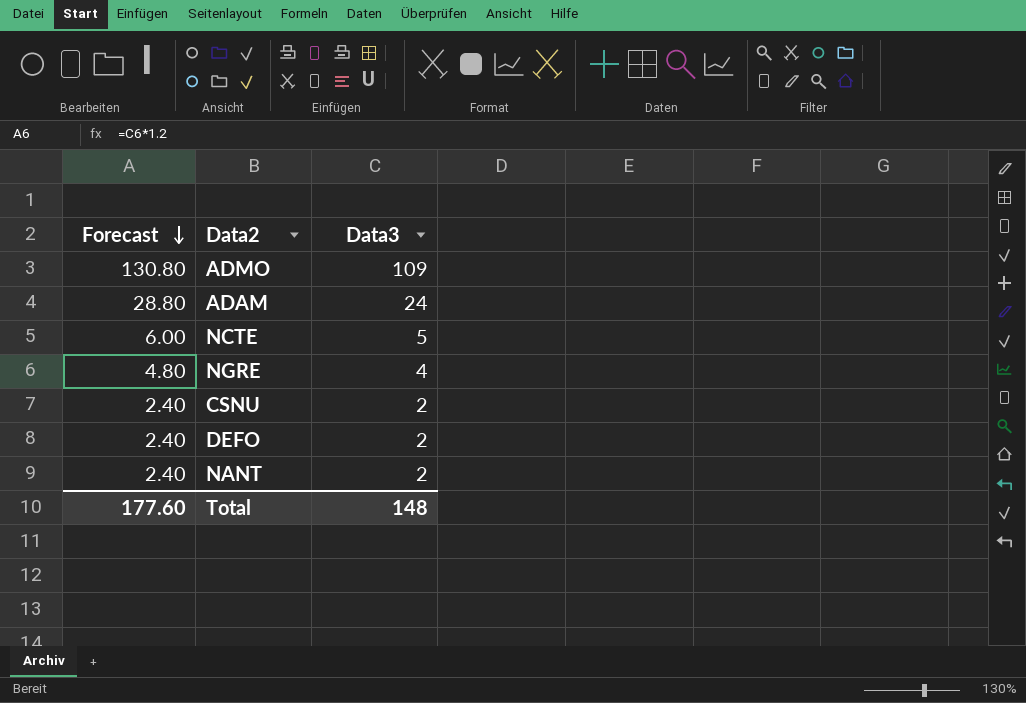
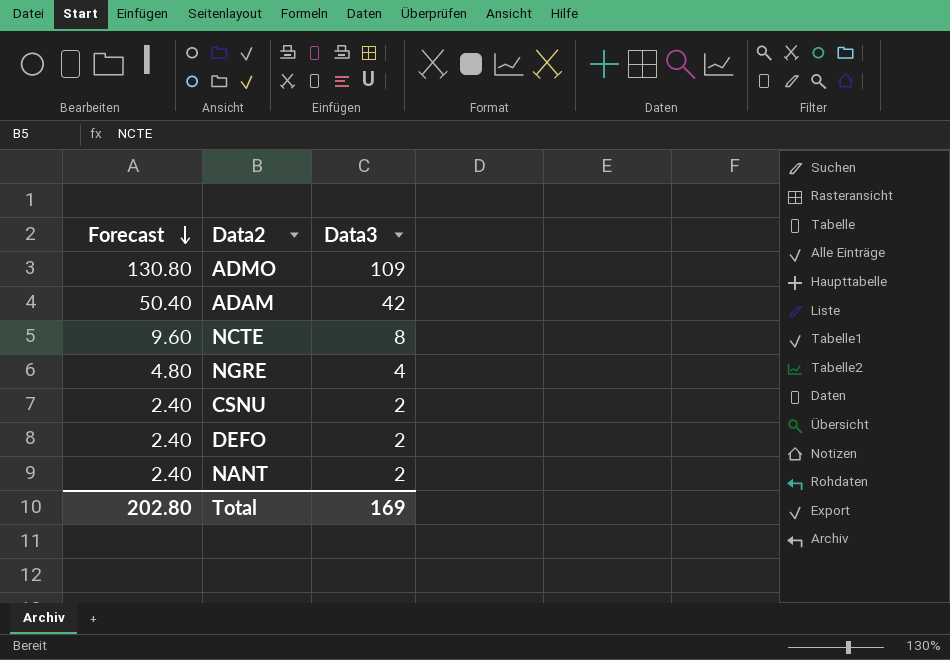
ADAM | Forecast: 28.80 -> 50.40
ADAM | Data3: 24 -> 42
NCTE | Forecast: 6.00 -> 9.60
NCTE | Data3: 5 -> 8
Total | Forecast: 177.60 -> 202.80
Total | Data3: 148 -> 169

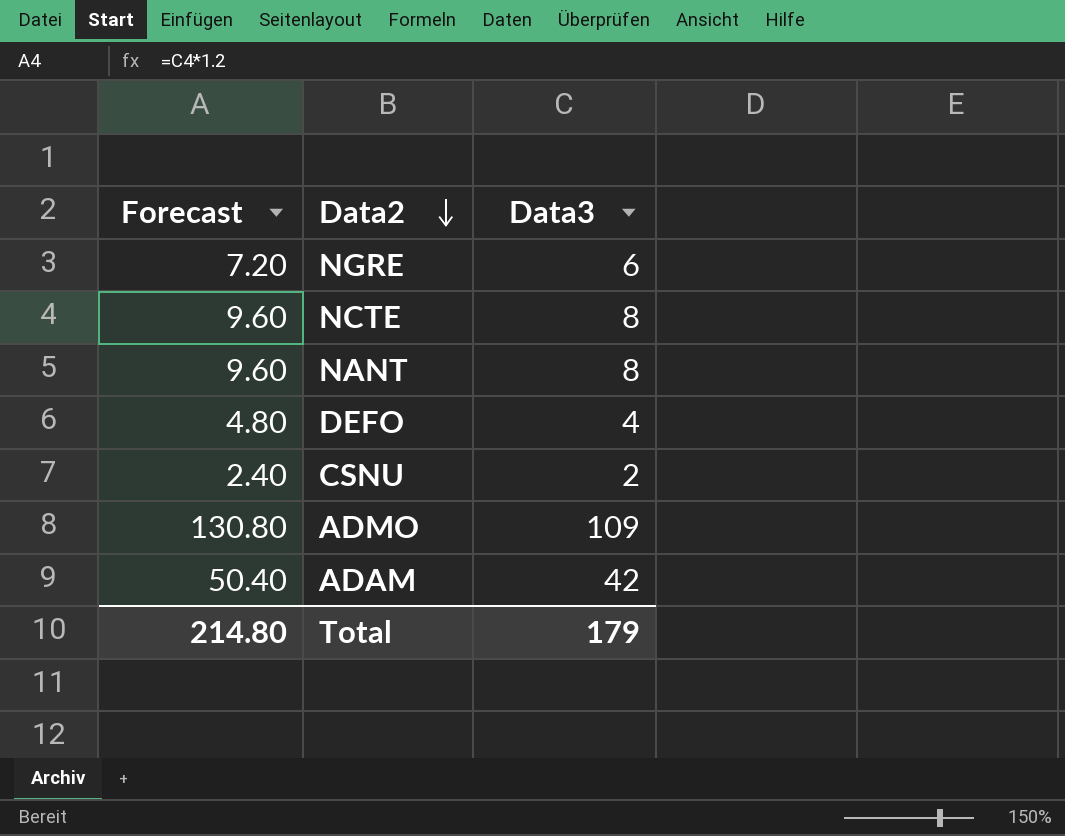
row order: Forecast descending -> Data2 descending
NGRE | Forecast: 4.80 -> 7.20
NGRE | Data3: 4 -> 6
NANT | Forecast: 2.40 -> 9.60
NANT | Data3: 2 -> 8
DEFO | Forecast: 2.40 -> 4.80
DEFO | Data3: 2 -> 4
Total | Forecast: 202.80 -> 214.80
Total | Data3: 169 -> 179

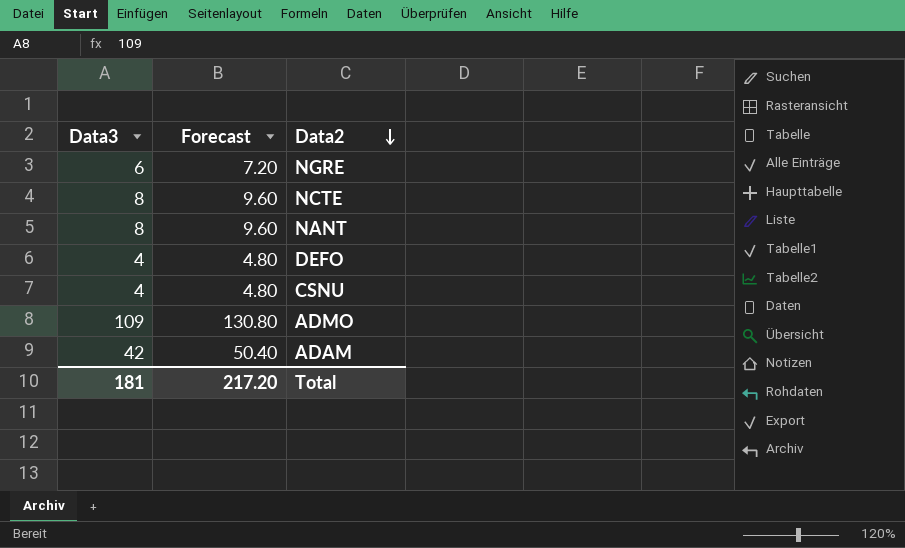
column Data3 | position: 3 -> 1
CSNU | Data3: 2 -> 4
CSNU | Forecast: 2.40 -> 4.80
Total | Data3: 179 -> 181
Total | Forecast: 214.80 -> 217.20

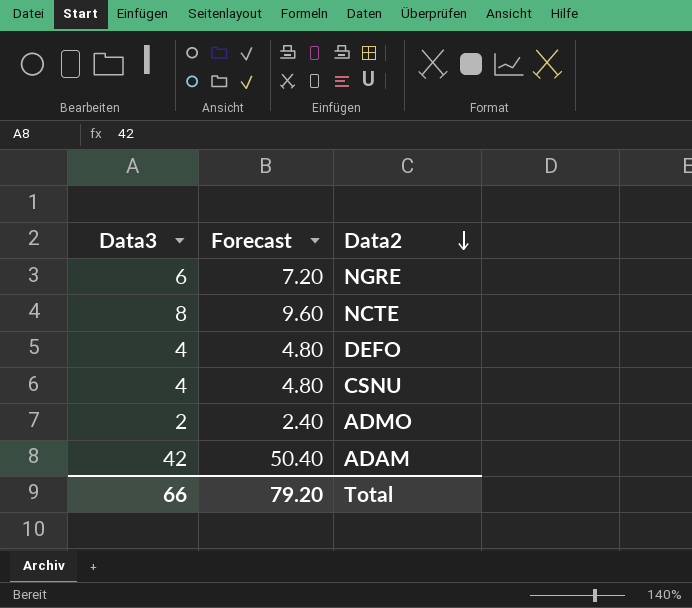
row NANT: 8 | 9.60 -> none
ADMO | Data3: 109 -> 2
ADMO | Forecast: 130.80 -> 2.40
Total | Data3: 181 -> 66
Total | Forecast: 217.20 -> 79.20

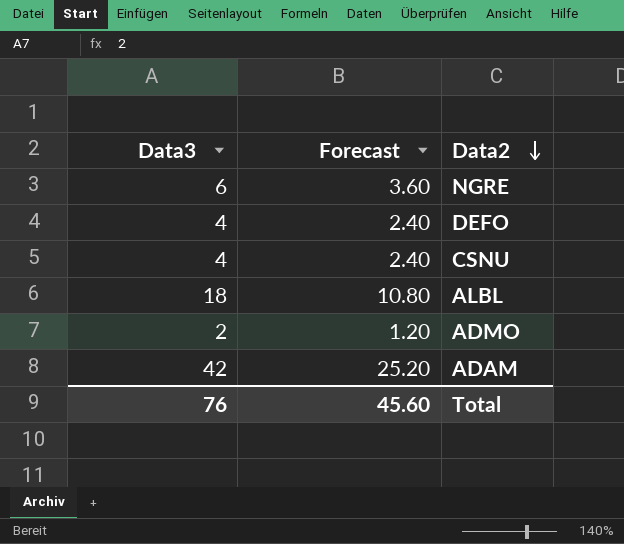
column Forecast | formula: [Data3] * 1.2 -> [Data3] * 0.6
row NCTE: 8 | 9.60 -> none
row ALBL: none -> 18 | 10.80
Total | Data3: 66 -> 76
Total | Forecast: 79.20 -> 45.60

